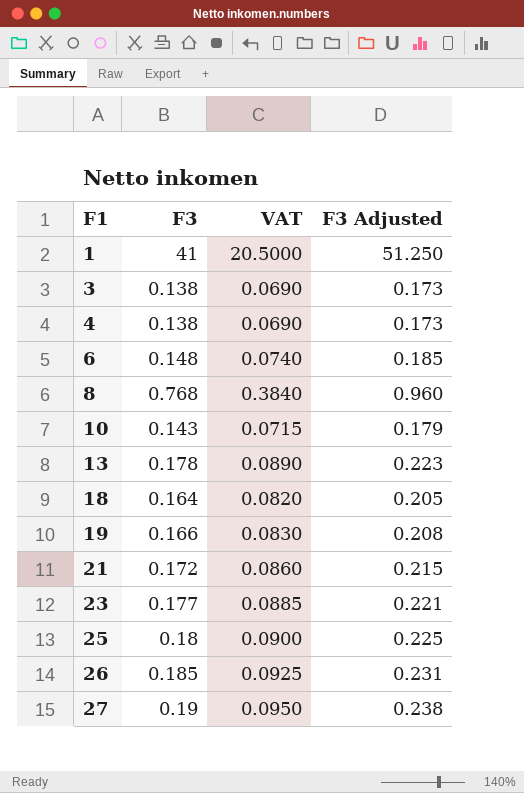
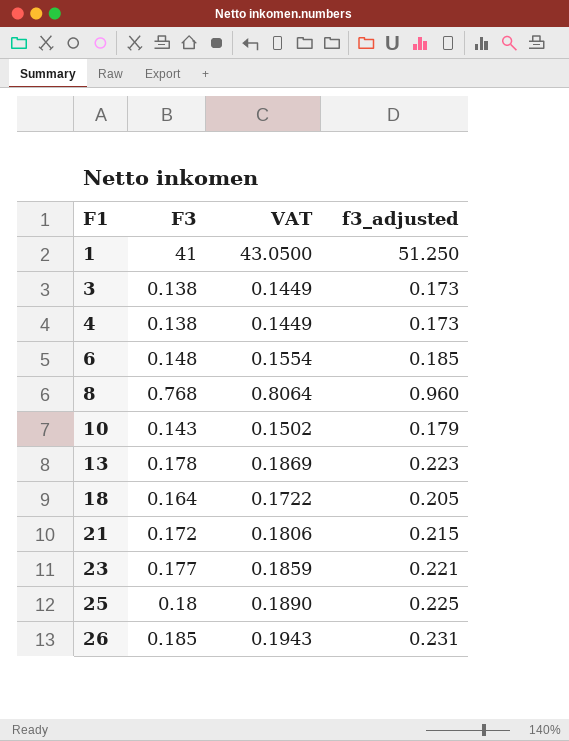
column VAT | formula: [F3] * 0.5 -> [F3] * 1.05
column name: F3 Adjusted -> f3_adjusted
row 19: 0.166 | 0.0830 | 0.208 -> none
row 27: 0.19 | 0.0950 | 0.238 -> none

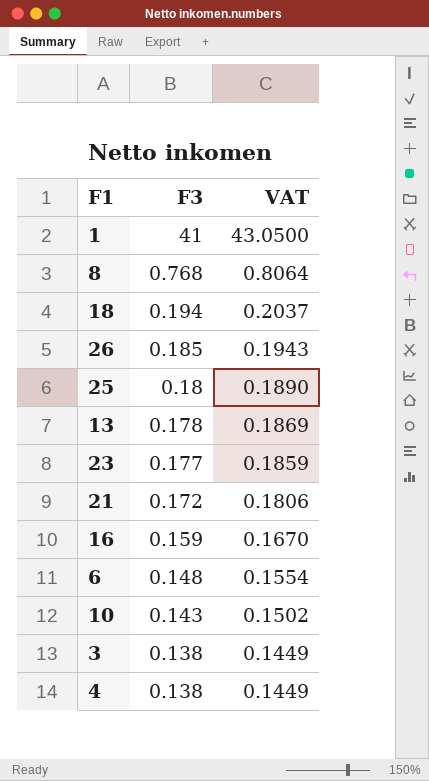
row order: F1 ascending -> F3 descending
column f3_adjusted | formula: [F3] * 1.25 -> none
18 | F3: 0.164 -> 0.194
18 | VAT: 0.1722 -> 0.2037
row 16: none -> 0.159 | 0.1670

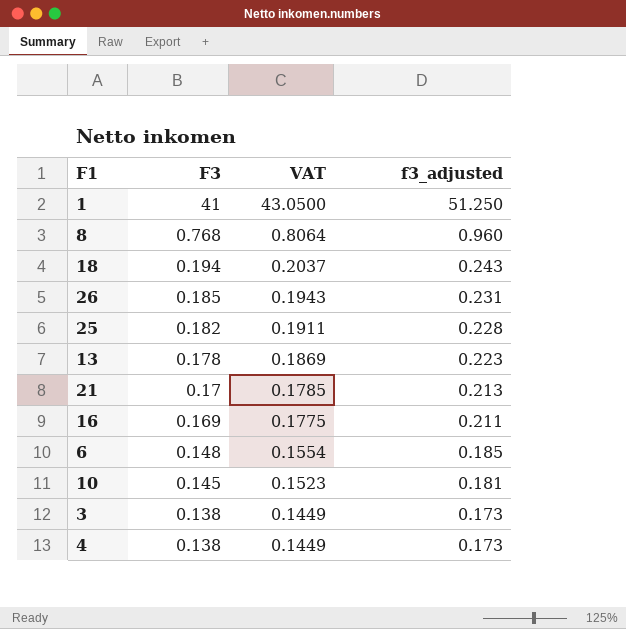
column f3_adjusted | formula: none -> [F3] * 1.25
row 23: 0.177 | 0.1859 -> none
25 | F3: 0.18 -> 0.182
25 | VAT: 0.1890 -> 0.1911
21 | F3: 0.172 -> 0.17
21 | VAT: 0.1806 -> 0.1785
16 | F3: 0.159 -> 0.169
16 | VAT: 0.1670 -> 0.1775
10 | F3: 0.143 -> 0.145
10 | VAT: 0.1502 -> 0.1523

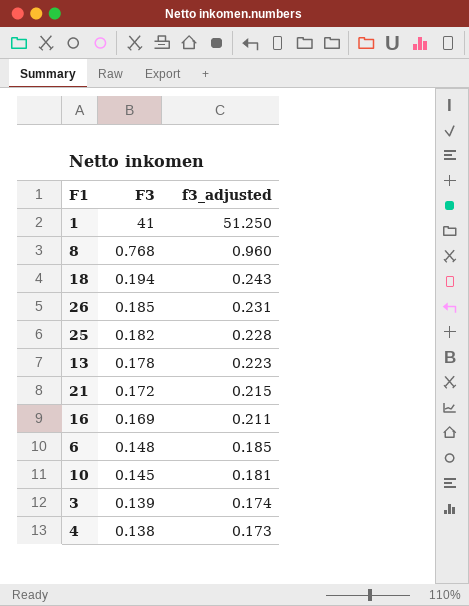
column VAT | formula: [F3] * 1.05 -> none
21 | F3: 0.17 -> 0.172
21 | f3_adjusted: 0.213 -> 0.215
3 | F3: 0.138 -> 0.139
3 | f3_adjusted: 0.173 -> 0.174

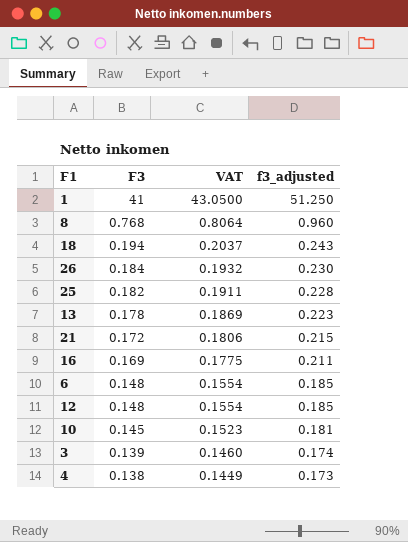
column VAT | formula: none -> [F3] * 1.05
26 | F3: 0.185 -> 0.184
26 | f3_adjusted: 0.231 -> 0.230
row 12: none -> 0.148 | 0.1554 | 0.185

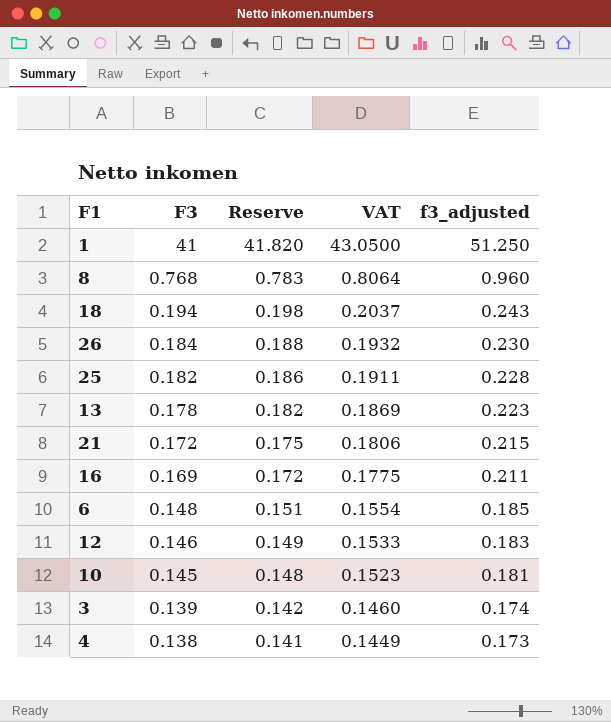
column Reserve | formula: none -> [F3] * 1.02
12 | F3: 0.148 -> 0.146
12 | VAT: 0.1554 -> 0.1533
12 | f3_adjusted: 0.185 -> 0.183

